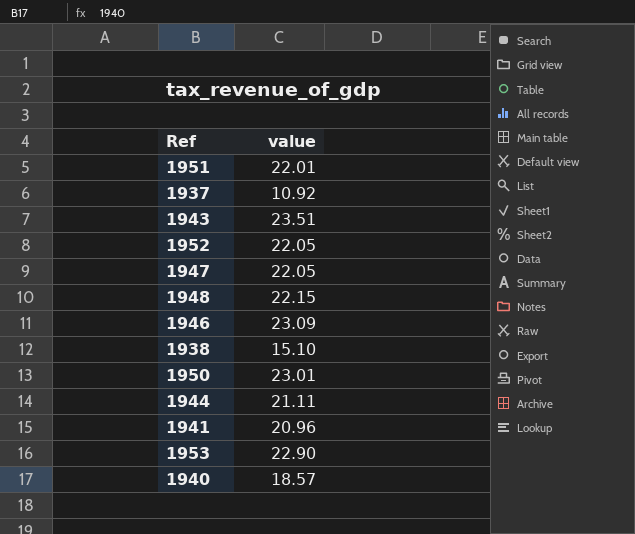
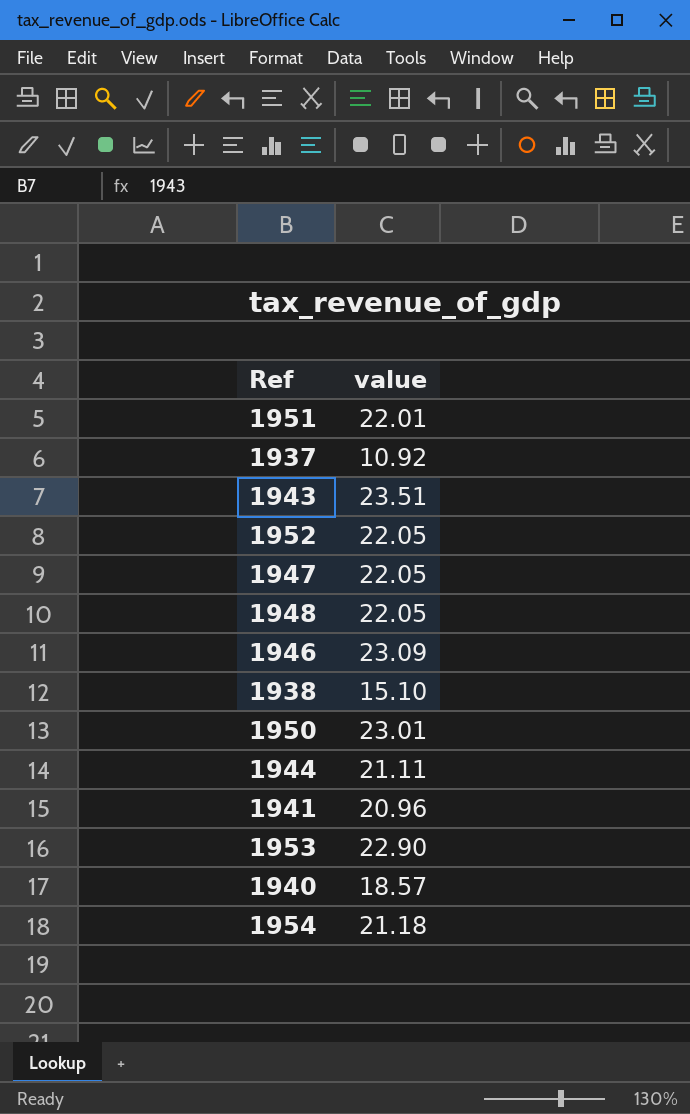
1948 | value: 22.15 -> 22.05
row 1954: none -> 21.18

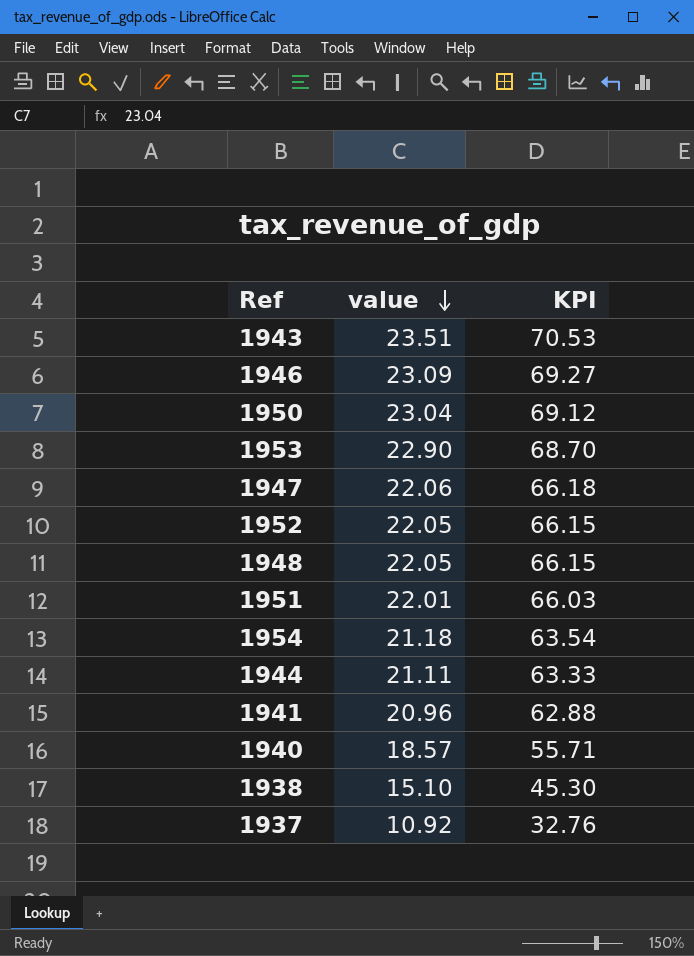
row order: none -> value descending
column KPI | formula: none -> [value] * 3
1950 | value: 23.01 -> 23.04
1947 | value: 22.05 -> 22.06

